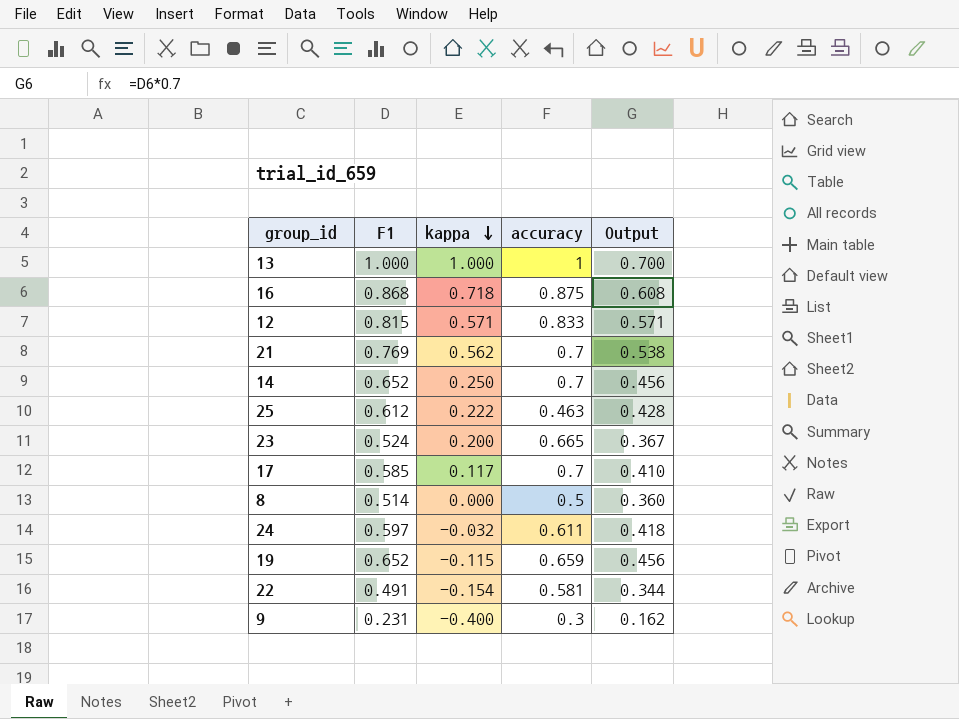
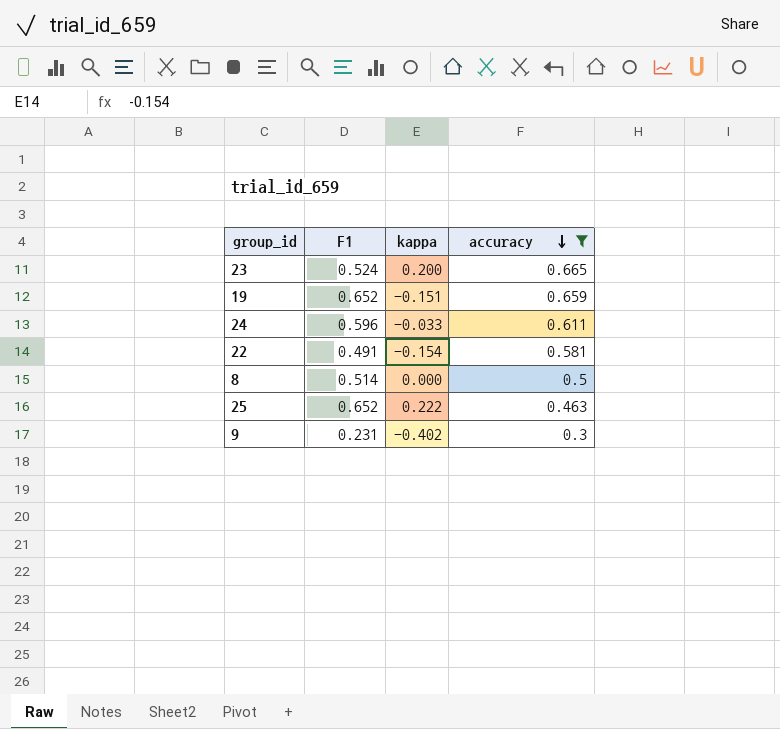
filter: none -> accuracy <= 0.665
row order: kappa descending -> accuracy descending
column Output | formula: [F1] * 0.7 -> none
19 | kappa: -0.115 -> -0.151
24 | F1: 0.597 -> 0.596
24 | kappa: -0.032 -> -0.033
25 | F1: 0.612 -> 0.652
9 | kappa: -0.400 -> -0.402

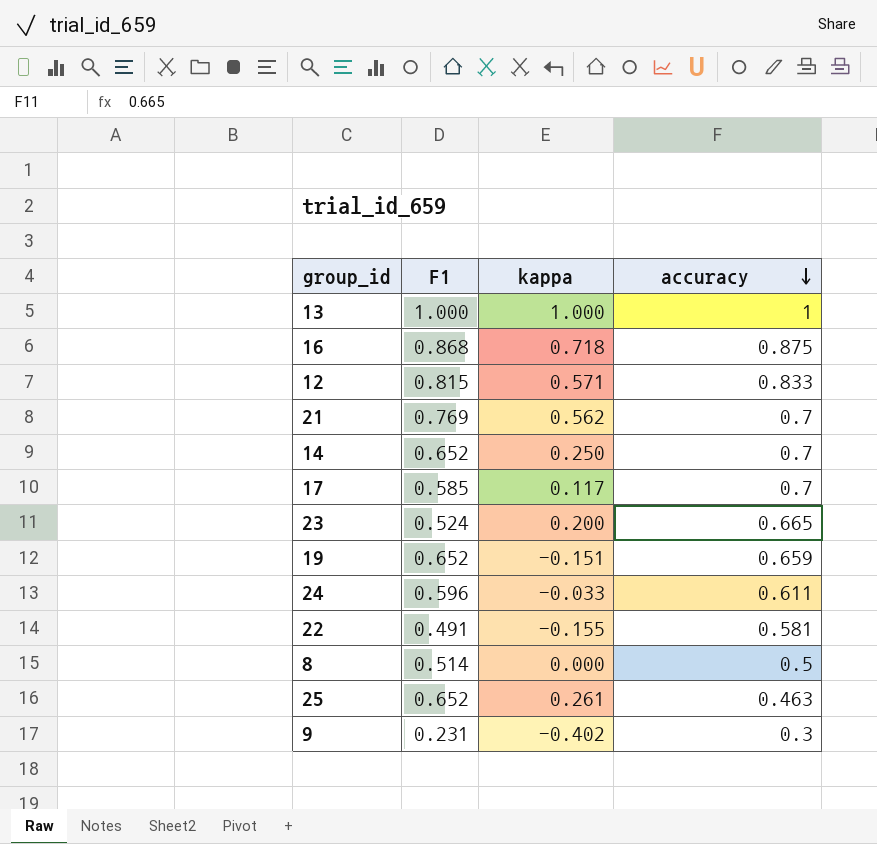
filter: accuracy <= 0.665 -> none
22 | kappa: -0.154 -> -0.155
25 | kappa: 0.222 -> 0.261

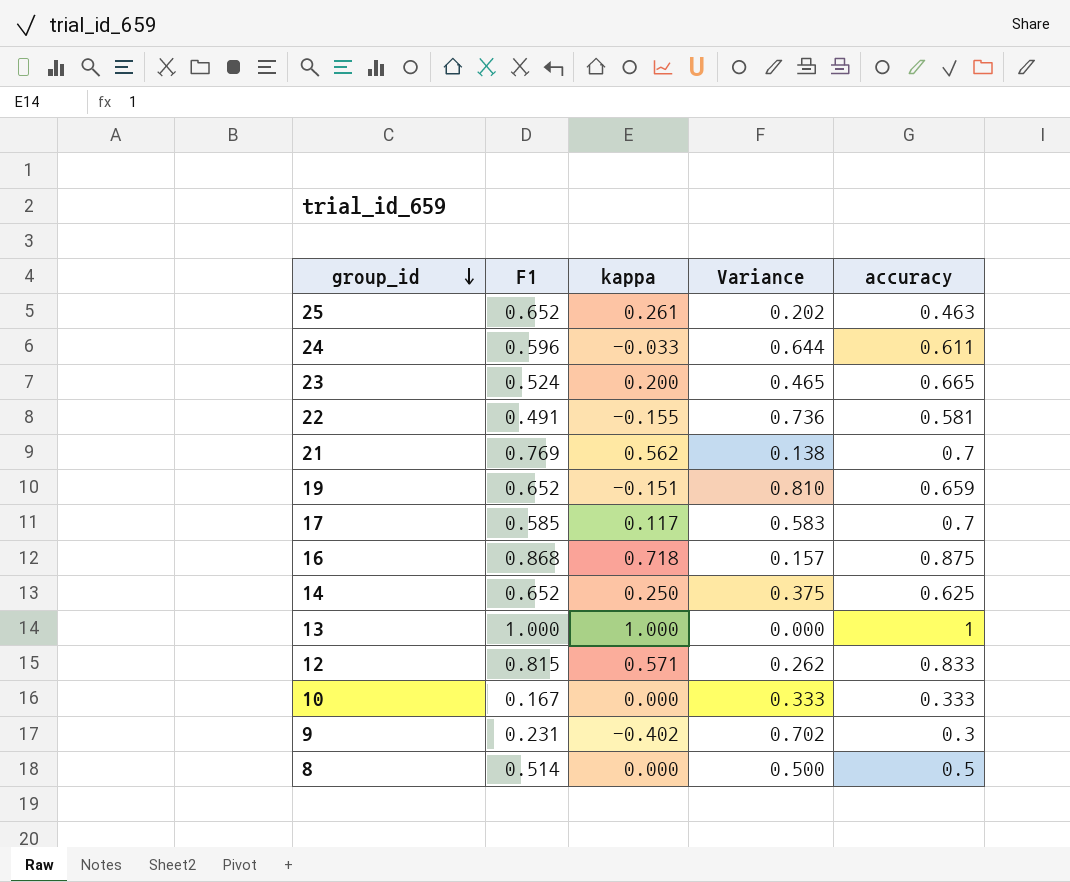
row order: accuracy descending -> group_id descending
column Variance | formula: none -> [accuracy] - [kappa]
14 | accuracy: 0.7 -> 0.625
row 10: none -> 0.167 | 0.000 | 0.333 | 0.333

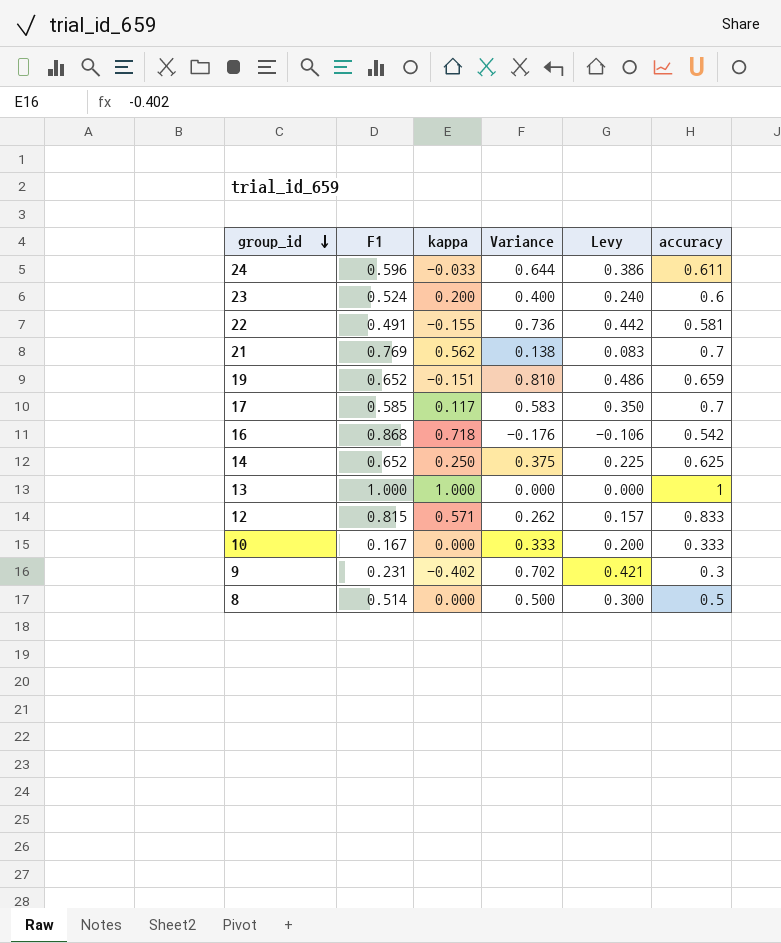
column Levy | formula: none -> [Variance] * 0.6
row 25: 0.652 | 0.261 | 0.202 | 0.463 -> none
23 | Variance: 0.465 -> 0.400
23 | accuracy: 0.665 -> 0.6
16 | Variance: 0.157 -> -0.176
16 | accuracy: 0.875 -> 0.542

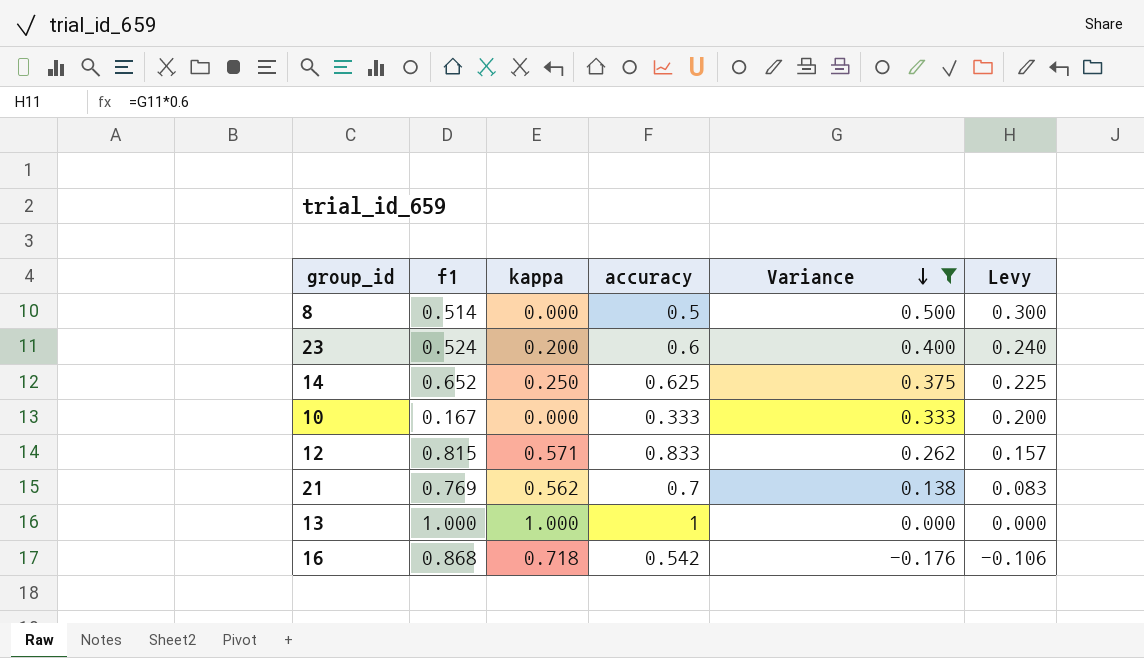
filter: none -> Variance <= 0.500
row order: group_id descending -> Variance descending
column name: F1 -> f1
column accuracy | position: 6 -> 4

